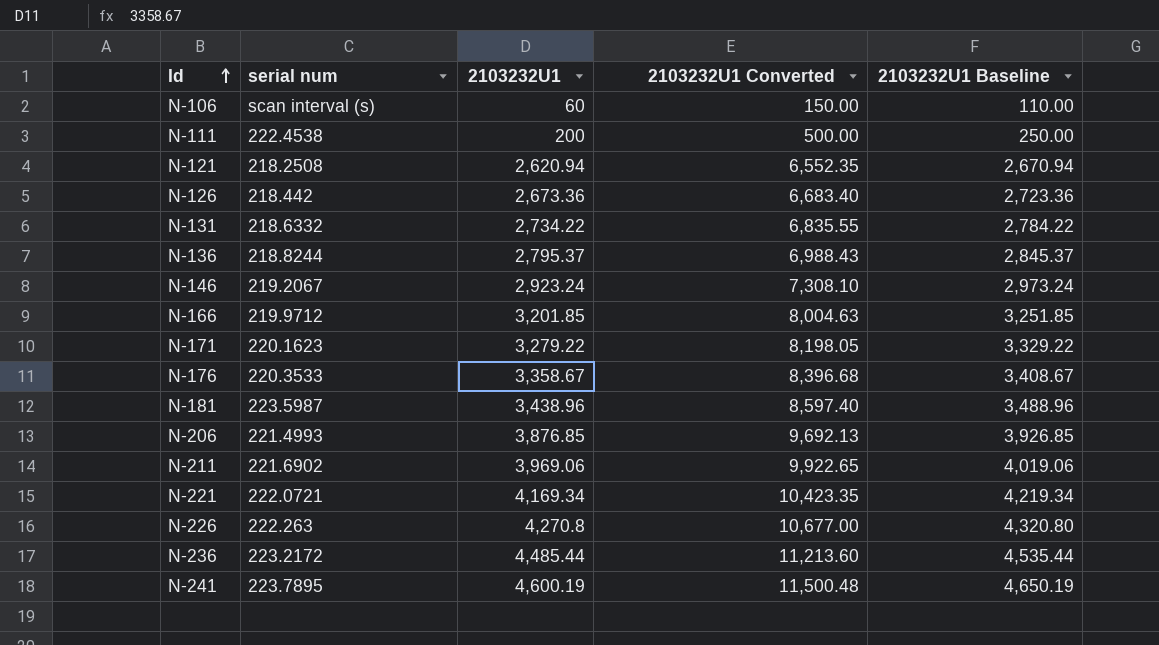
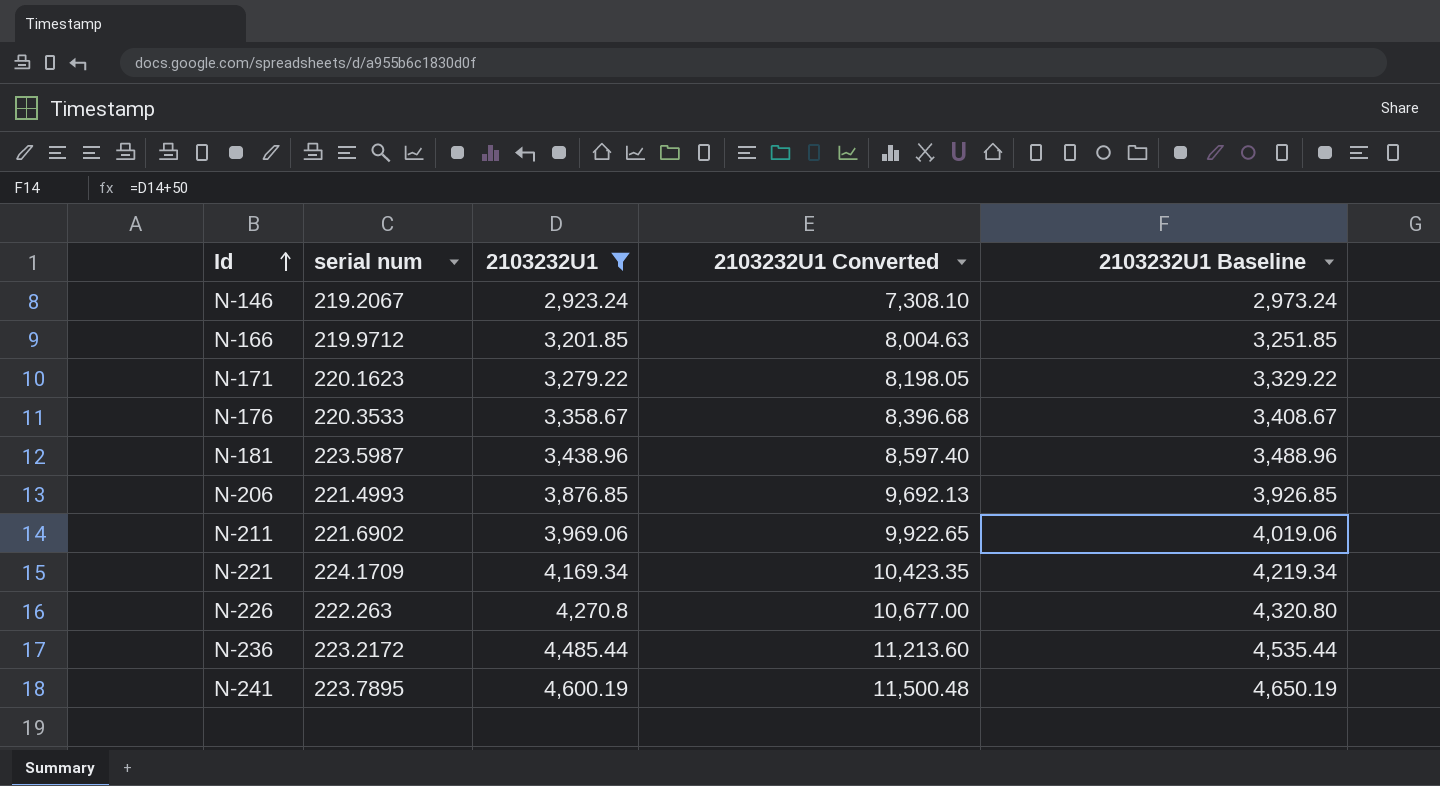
filter: none -> 2103232U1 >= 2,923.24
N-221 | serial num: 222.0721 -> 224.1709

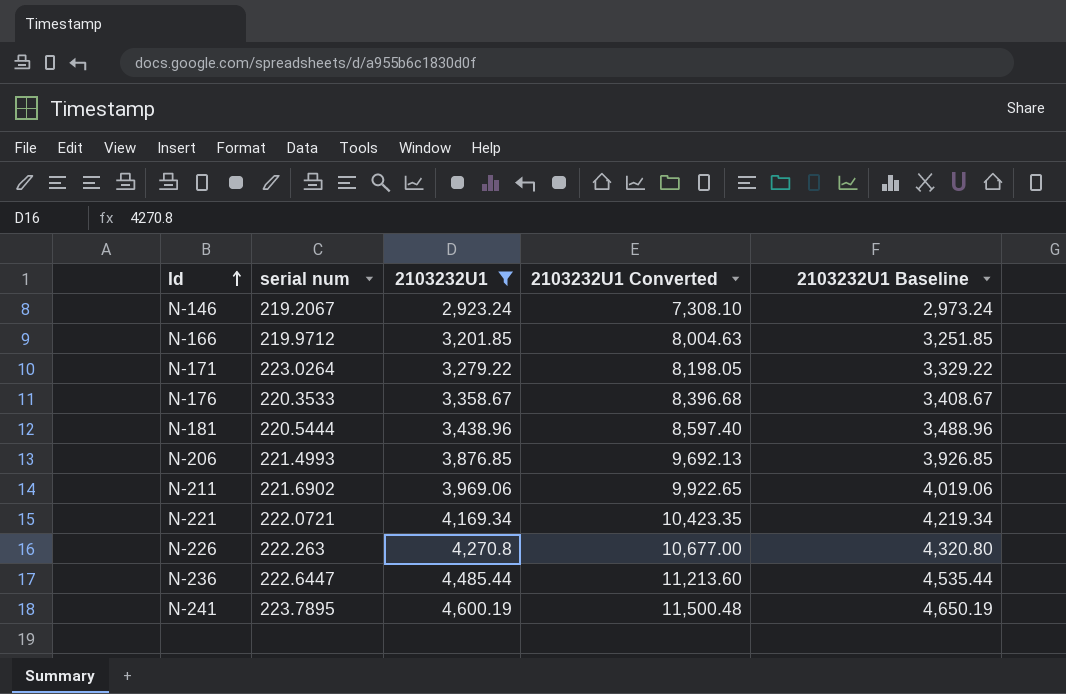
N-171 | serial num: 220.1623 -> 223.0264
N-181 | serial num: 223.5987 -> 220.5444
N-221 | serial num: 224.1709 -> 222.0721
N-236 | serial num: 223.2172 -> 222.6447

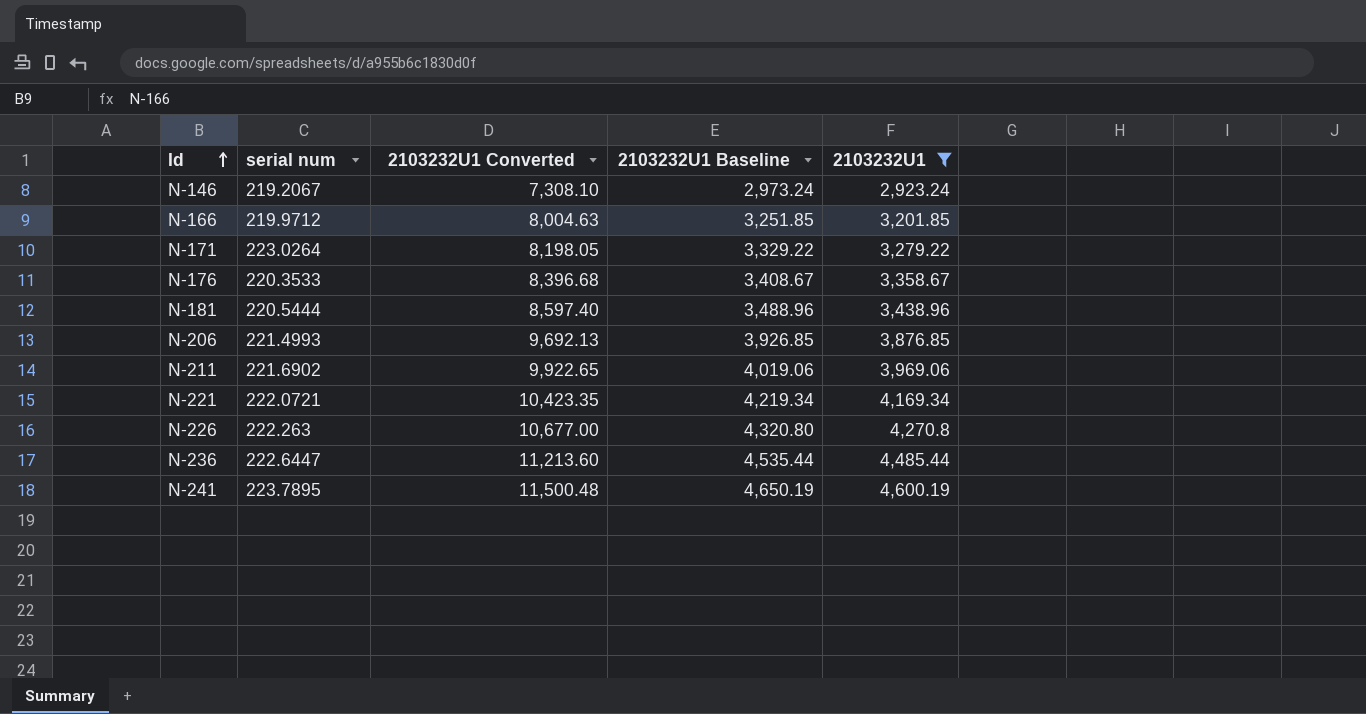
column 2103232U1 | position: 3 -> 5

